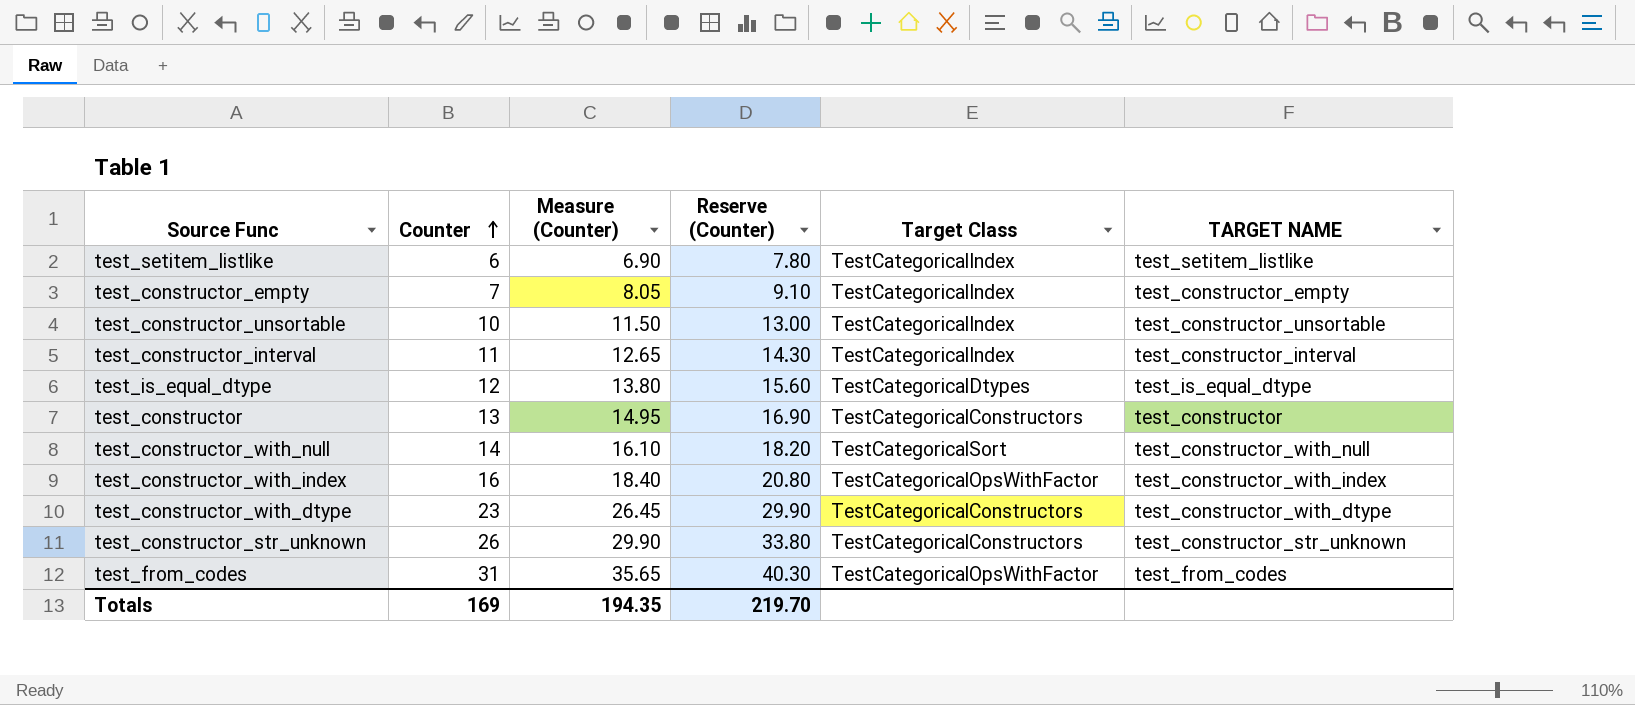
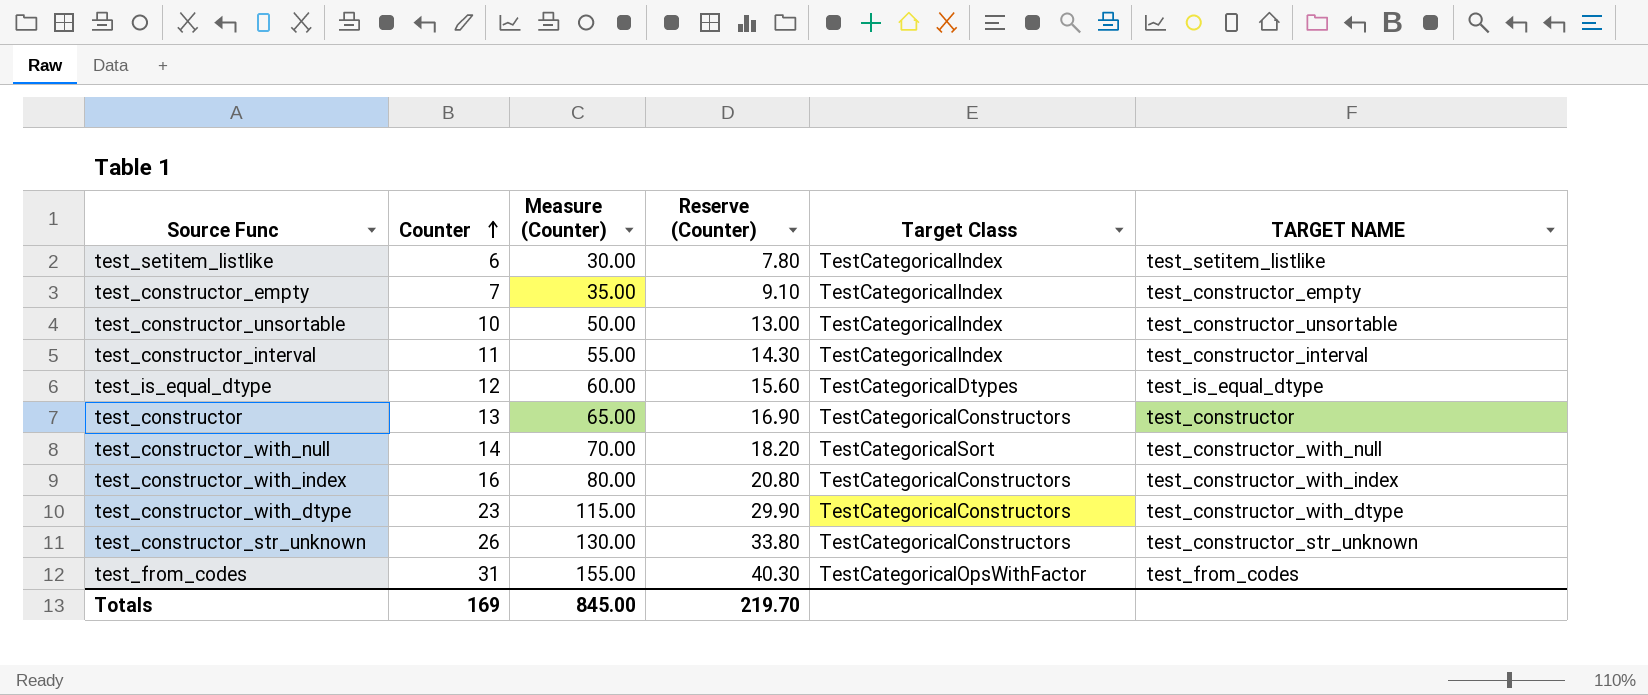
column Measure (Counter) | formula: [Counter] * 1.15 -> [Counter] * 5
test_constructor_with_index | Target Class: TestCategoricalOpsWithFactor -> TestCategoricalConstructors
Totals | Measure (Counter): 194.35 -> 845.00

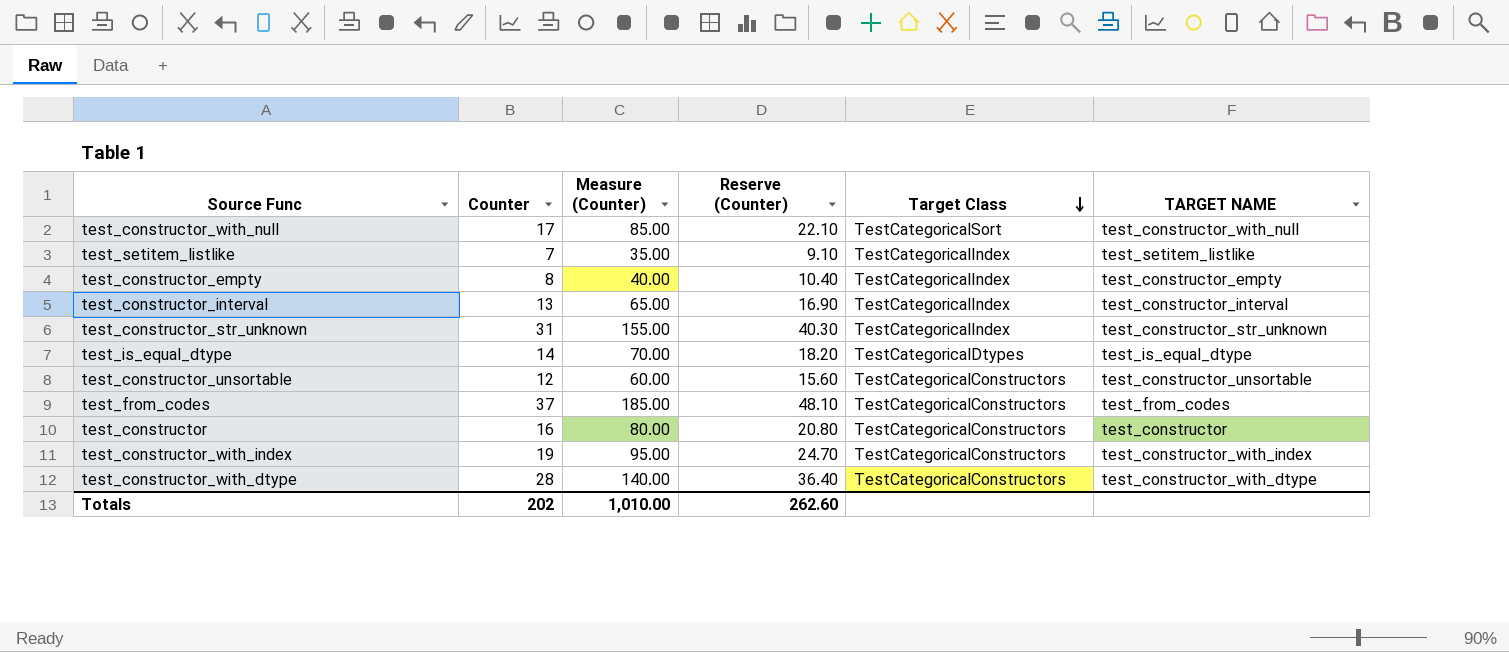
row order: Counter ascending -> Target Class descending
test_constructor_with_null | Counter: 14 -> 17
test_constructor_with_null | Measure (Counter): 70.00 -> 85.00
test_constructor_with_null | Reserve (Counter): 18.20 -> 22.10
test_setitem_listlike | Counter: 6 -> 7
test_setitem_listlike | Measure (Counter): 30.00 -> 35.00
test_setitem_listlike | Reserve (Counter): 7.80 -> 9.10
test_constructor_empty | Counter: 7 -> 8
test_constructor_empty | Measure (Counter): 35.00 -> 40.00
test_constructor_empty | Reserve (Counter): 9.10 -> 10.40
test_constructor_interval | Counter: 11 -> 13
test_constructor_interval | Measure (Counter): 55.00 -> 65.00
test_constructor_interval | Reserve (Counter): 14.30 -> 16.90
test_constructor_str_unknown | Counter: 26 -> 31
test_constructor_str_unknown | Measure (Counter): 130.00 -> 155.00
test_constructor_str_unknown | Reserve (Counter): 33.80 -> 40.30
test_constructor_str_unknown | Target Class: TestCategoricalConstructors -> TestCategoricalIndex
test_is_equal_dtype | Counter: 12 -> 14
test_is_equal_dtype | Measure (Counter): 60.00 -> 70.00
test_is_equal_dtype | Reserve (Counter): 15.60 -> 18.20
test_constructor_unsortable | Counter: 10 -> 12
test_constructor_unsortable | Measure (Counter): 50.00 -> 60.00
test_constructor_unsortable | Reserve (Counter): 13.00 -> 15.60
test_constructor_unsortable | Target Class: TestCategoricalIndex -> TestCategoricalConstructors
test_from_codes | Counter: 31 -> 37
test_from_codes | Measure (Counter): 155.00 -> 185.00
test_from_codes | Reserve (Counter): 40.30 -> 48.10
test_from_codes | Target Class: TestCategoricalOpsWithFactor -> TestCategoricalConstructors
test_constructor | Counter: 13 -> 16
test_constructor | Measure (Counter): 65.00 -> 80.00
test_constructor | Reserve (Counter): 16.90 -> 20.80
test_constructor_with_index | Counter: 16 -> 19
test_constructor_with_index | Measure (Counter): 80.00 -> 95.00
test_constructor_with_index | Reserve (Counter): 20.80 -> 24.70
test_constructor_with_dtype | Counter: 23 -> 28
test_constructor_with_dtype | Measure (Counter): 115.00 -> 140.00
test_constructor_with_dtype | Reserve (Counter): 29.90 -> 36.40
Totals | Counter: 169 -> 202
Totals | Measure (Counter): 845.00 -> 1,010.00
Totals | Reserve (Counter): 219.70 -> 262.60

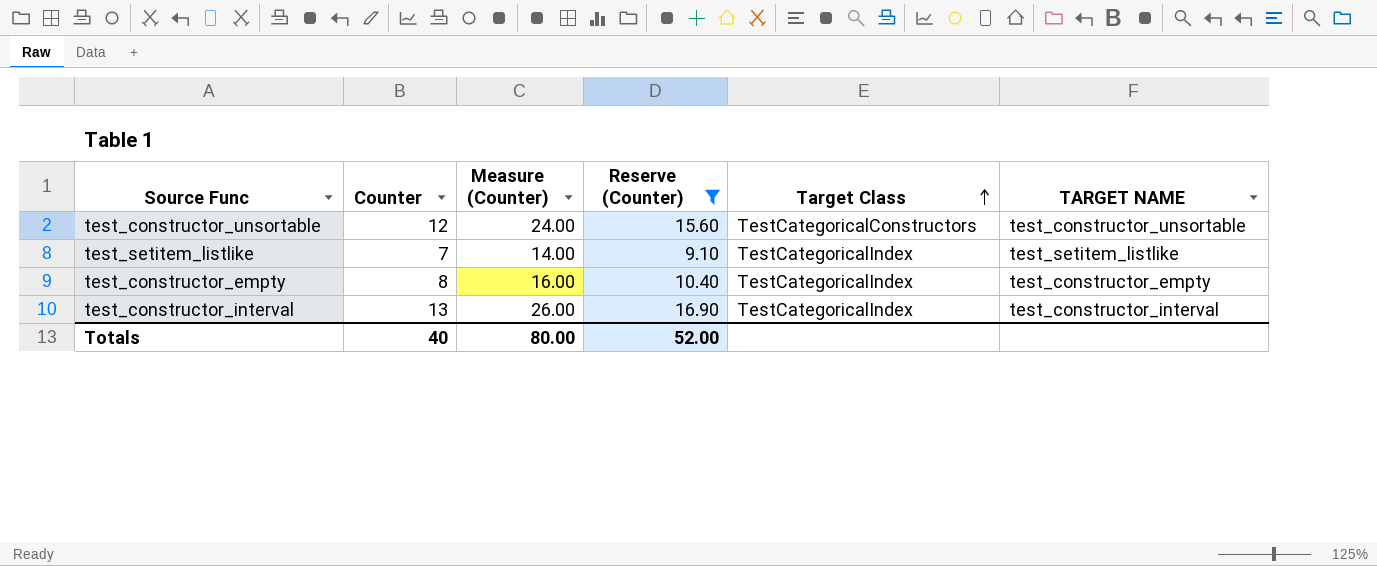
filter: none -> Reserve (Counter) <= 16.90
row order: Target Class descending -> Target Class ascending
column Measure (Counter) | formula: [Counter] * 5 -> [Counter] * 2
Totals | Counter: 202 -> 40
Totals | Measure (Counter): 1,010.00 -> 80.00
Totals | Reserve (Counter): 262.60 -> 52.00

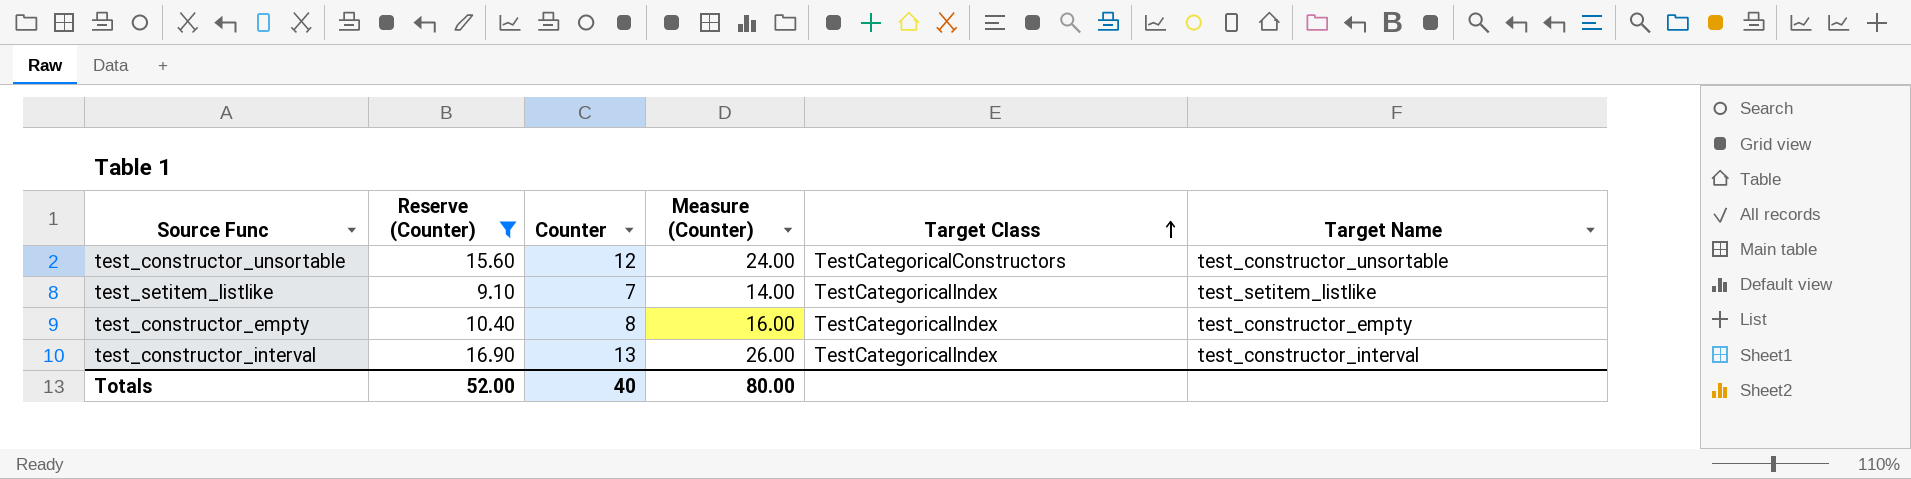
column Reserve (Counter) | position: 4 -> 2
column name: TARGET NAME -> Target Name

